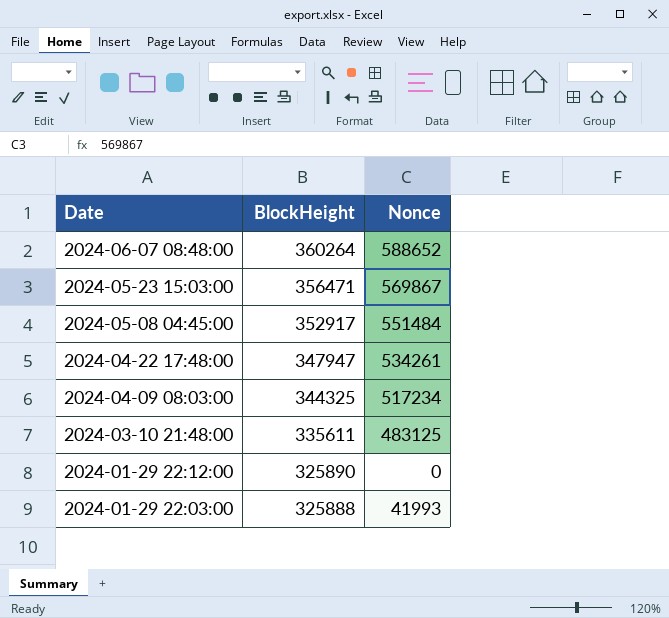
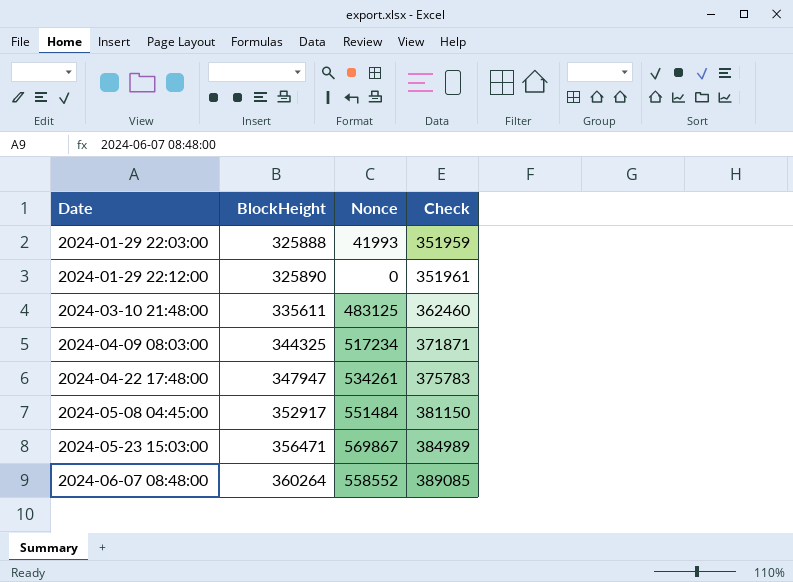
row order: Date descending -> Date ascending
column Check | formula: none -> [BlockHeight] * 1.08
2024-06-07 08:48:00 | Nonce: 588652 -> 558552

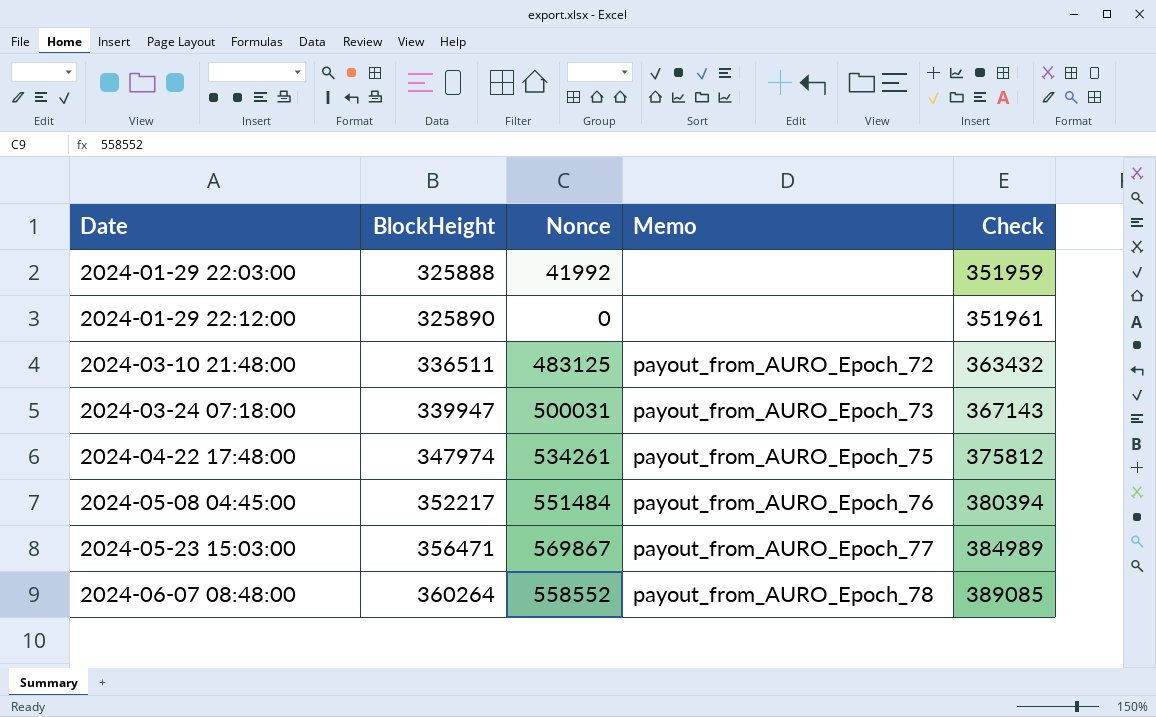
column Memo | position: none -> 4
row 2024-04-09 08:03:00: 344325 | 517234 | 371871 -> none
2024-01-29 22:03:00 | Nonce: 41993 -> 41992
2024-03-10 21:48:00 | BlockHeight: 335611 -> 336511
2024-03-10 21:48:00 | Check: 362460 -> 363432
row 2024-03-24 07:18:00: none -> 339947 | 500031 | payout_from_AURO_Epoch_73 | 367143
2024-04-22 17:48:00 | BlockHeight: 347947 -> 347974
2024-04-22 17:48:00 | Check: 375783 -> 375812
2024-05-08 04:45:00 | BlockHeight: 352917 -> 352217
2024-05-08 04:45:00 | Check: 381150 -> 380394

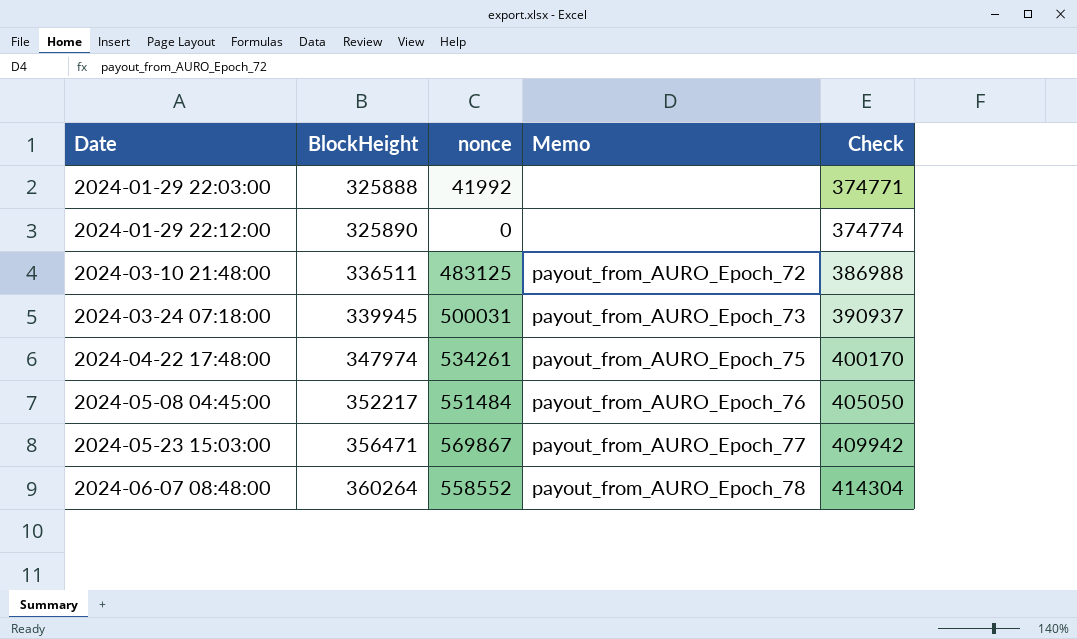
column name: Nonce -> nonce
column Check | formula: [BlockHeight] * 1.08 -> [BlockHeight] * 1.15
2024-03-24 07:18:00 | BlockHeight: 339947 -> 339945

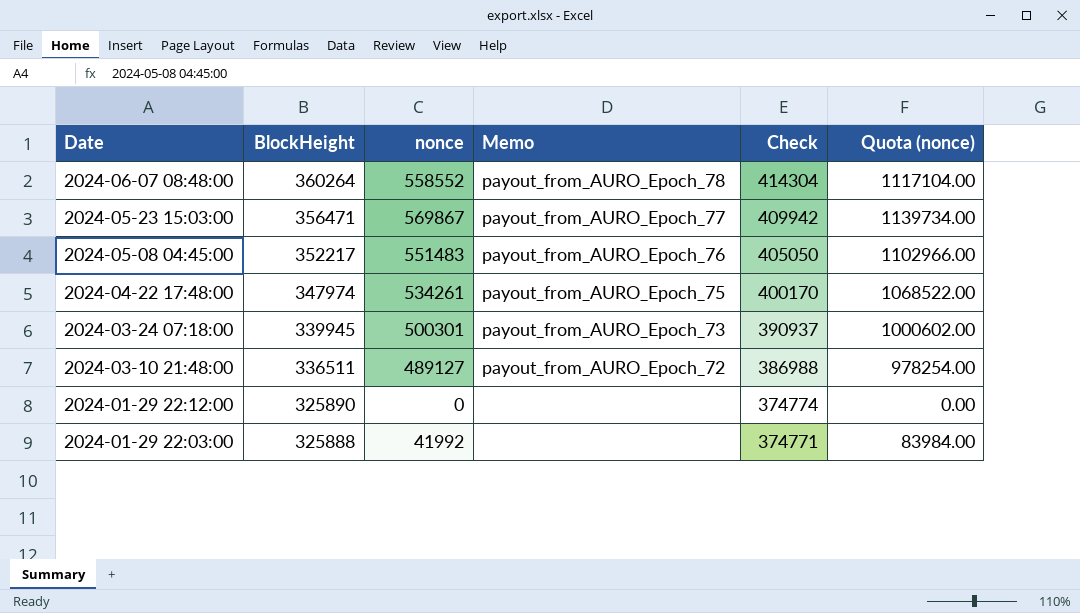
row order: Date ascending -> Date descending
column Quota (nonce) | formula: none -> [nonce] * 2
2024-05-08 04:45:00 | nonce: 551484 -> 551483
2024-03-24 07:18:00 | nonce: 500031 -> 500301
2024-03-10 21:48:00 | nonce: 483125 -> 489127

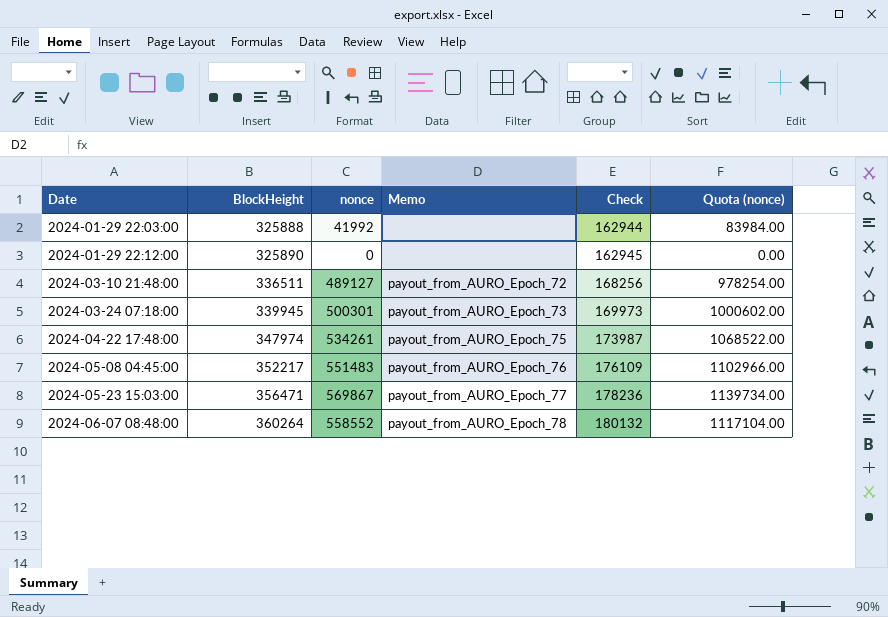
row order: Date descending -> Date ascending
column Check | formula: [BlockHeight] * 1.15 -> [BlockHeight] * 0.5

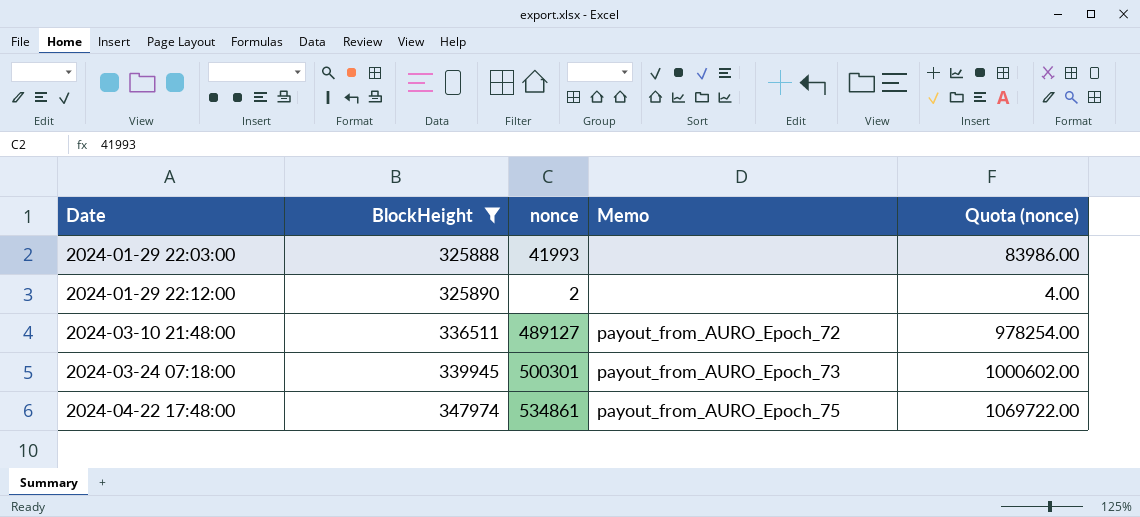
filter: none -> BlockHeight <= 347974
column Check | formula: [BlockHeight] * 0.5 -> none
2024-01-29 22:03:00 | nonce: 41992 -> 41993
2024-01-29 22:03:00 | Quota (nonce): 83984.00 -> 83986.00
2024-01-29 22:12:00 | nonce: 0 -> 2
2024-01-29 22:12:00 | Quota (nonce): 0.00 -> 4.00
2024-04-22 17:48:00 | nonce: 534261 -> 534861
2024-04-22 17:48:00 | Quota (nonce): 1068522.00 -> 1069722.00

